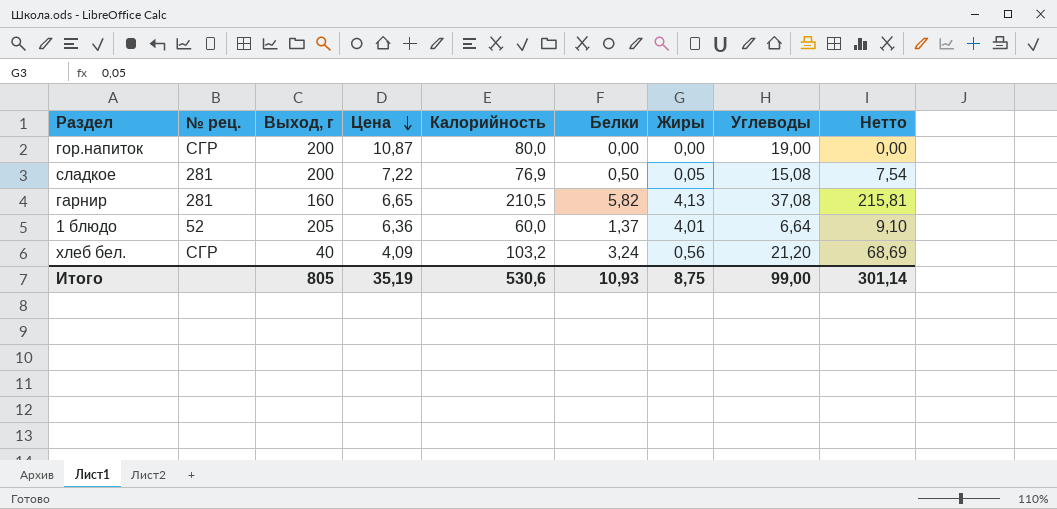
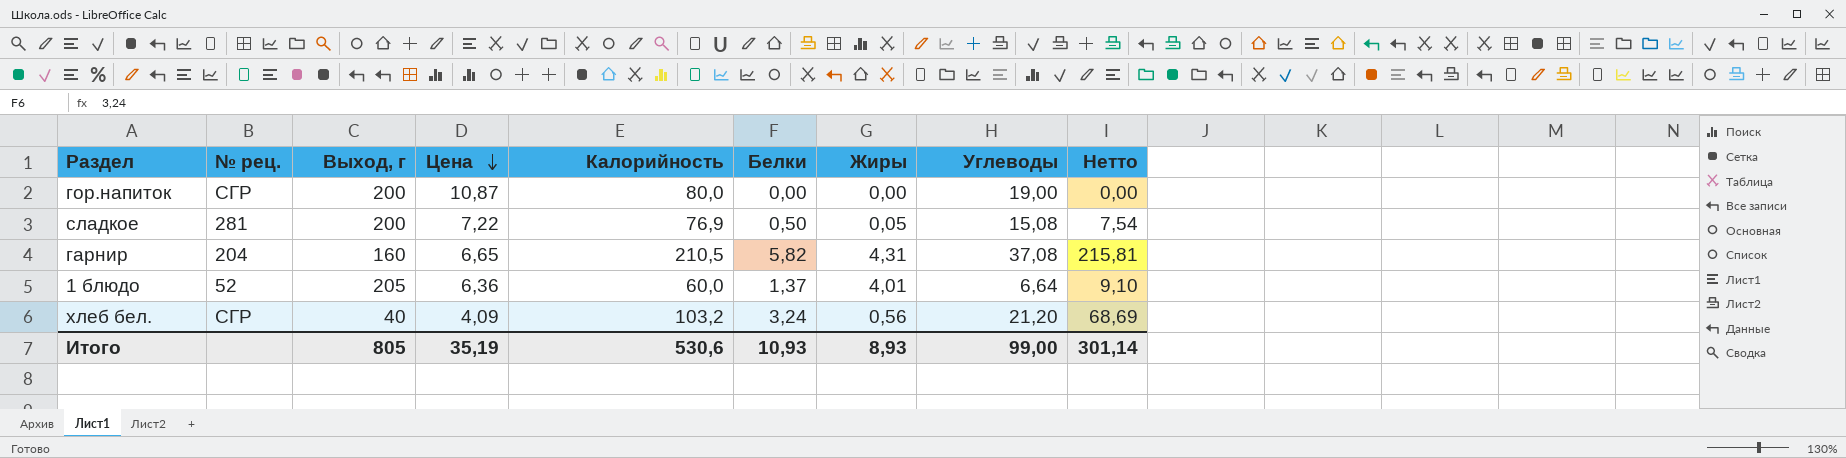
гарнир | № рец.: 281 -> 204
гарнир | Жиры: 4,13 -> 4,31
Итого | Жиры: 8,75 -> 8,93

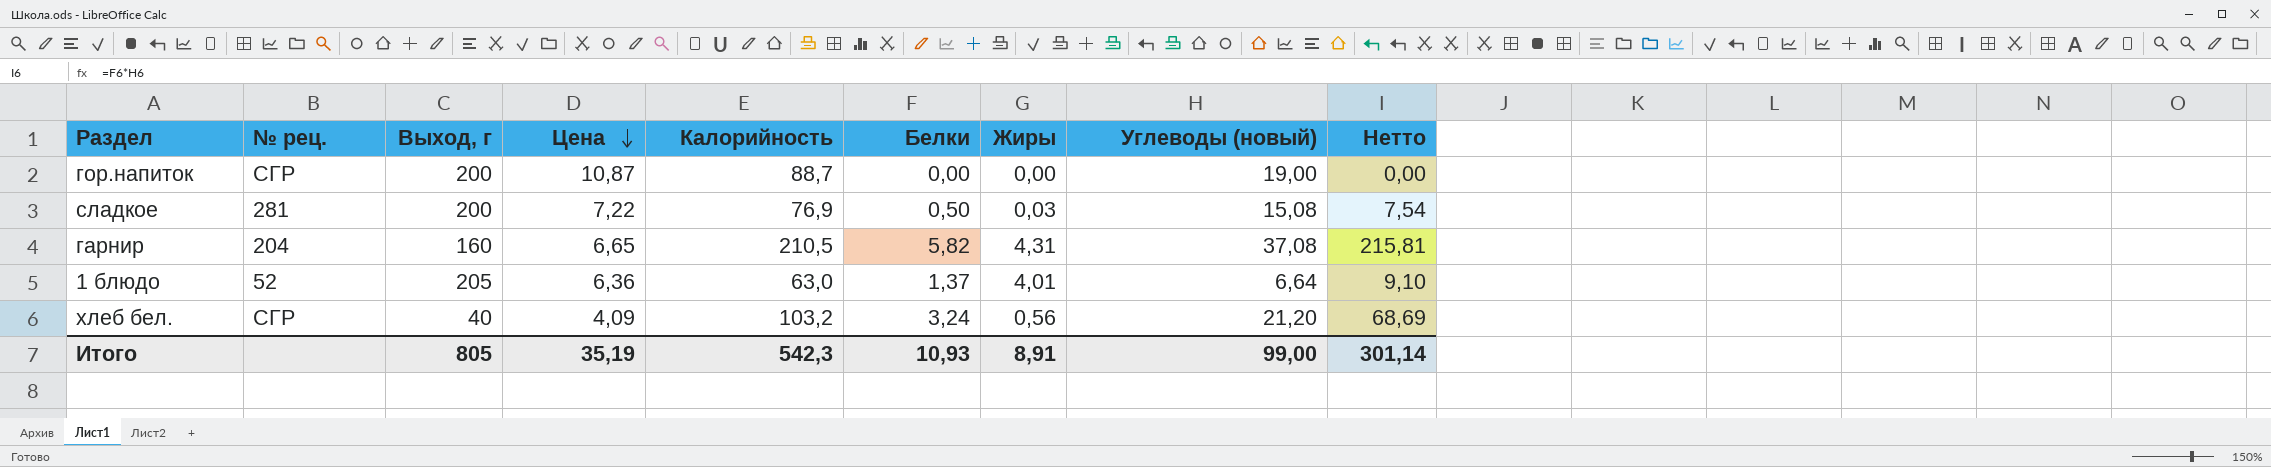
column name: Углеводы -> Углеводы (новый)
гор.напиток | Калорийность: 80,0 -> 88,7
сладкое | Жиры: 0,05 -> 0,03
1 блюдо | Калорийность: 60,0 -> 63,0
Итого | Калорийность: 530,6 -> 542,3
Итого | Жиры: 8,93 -> 8,91

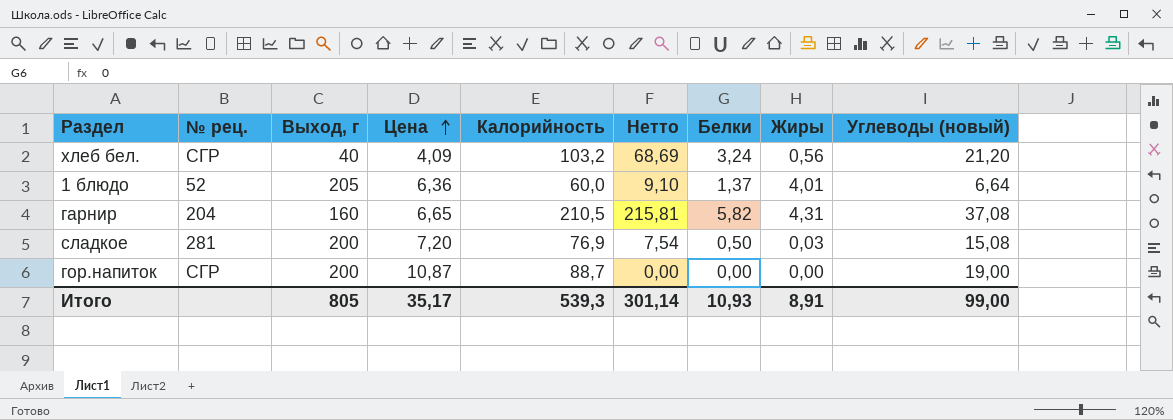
row order: Цена descending -> Цена ascending
column Нетто | position: 9 -> 6
1 блюдо | Калорийность: 63,0 -> 60,0
сладкое | Цена: 7,22 -> 7,20
Итого | Цена: 35,19 -> 35,17
Итого | Калорийность: 542,3 -> 539,3

